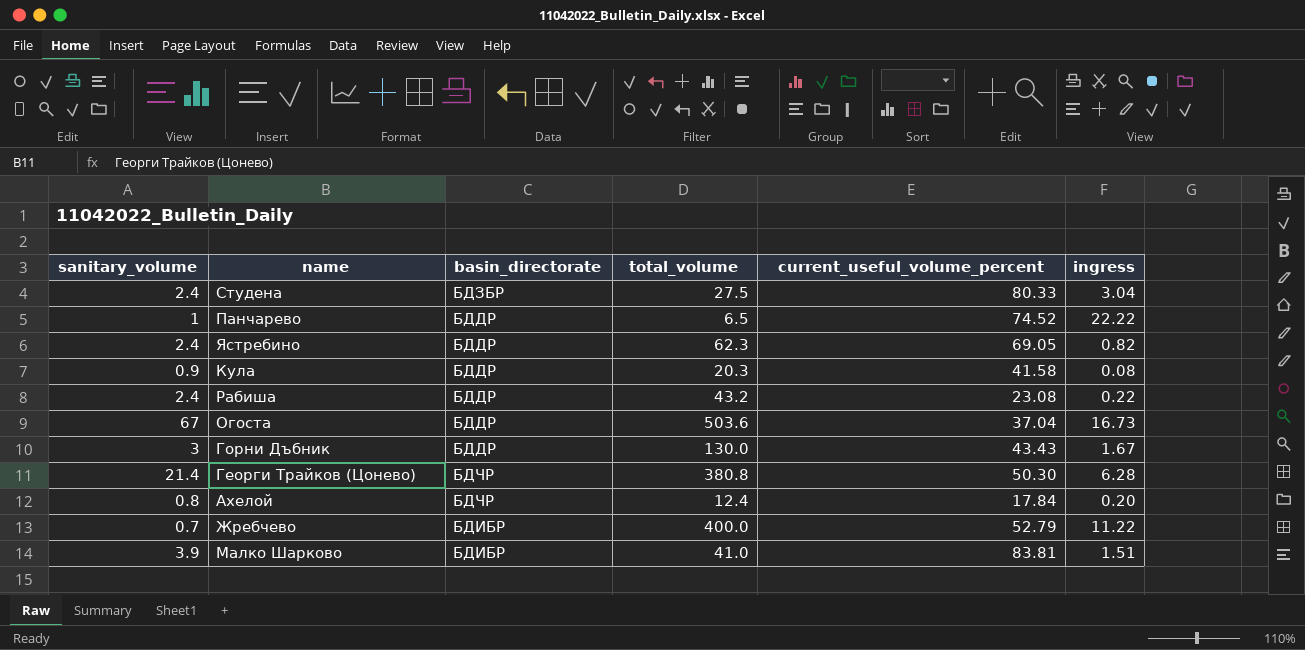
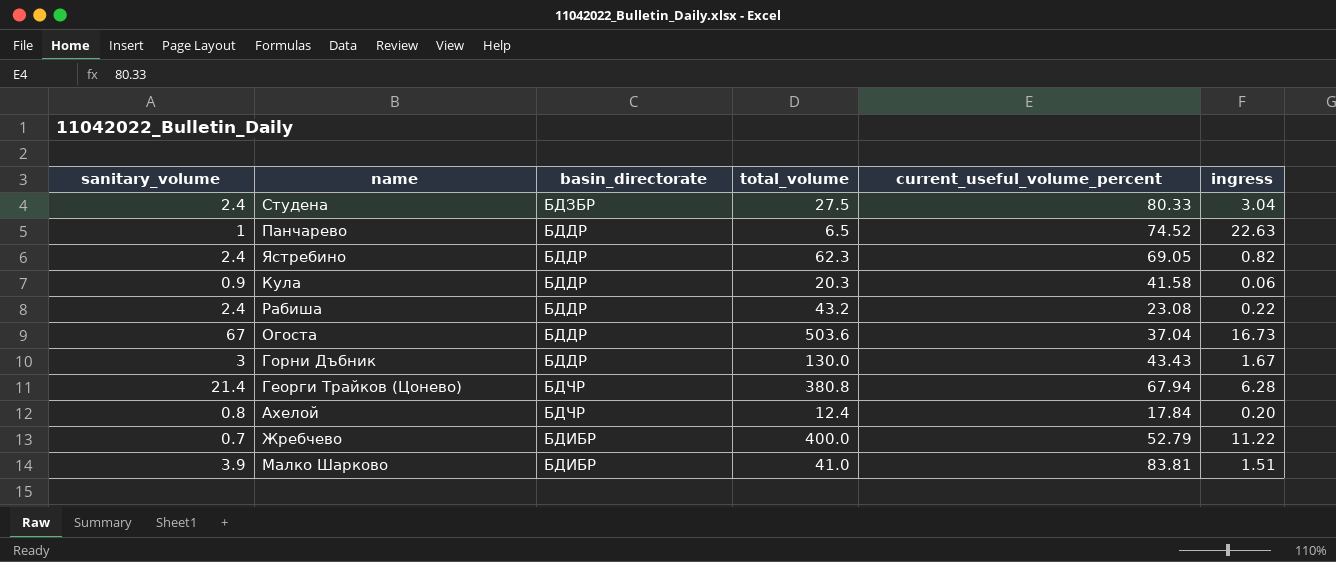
Панчарево | ingress: 22.22 -> 22.63
Кула | ingress: 0.08 -> 0.06
Георги Трайков (Цонево) | current_useful_volume_percent: 50.30 -> 67.94

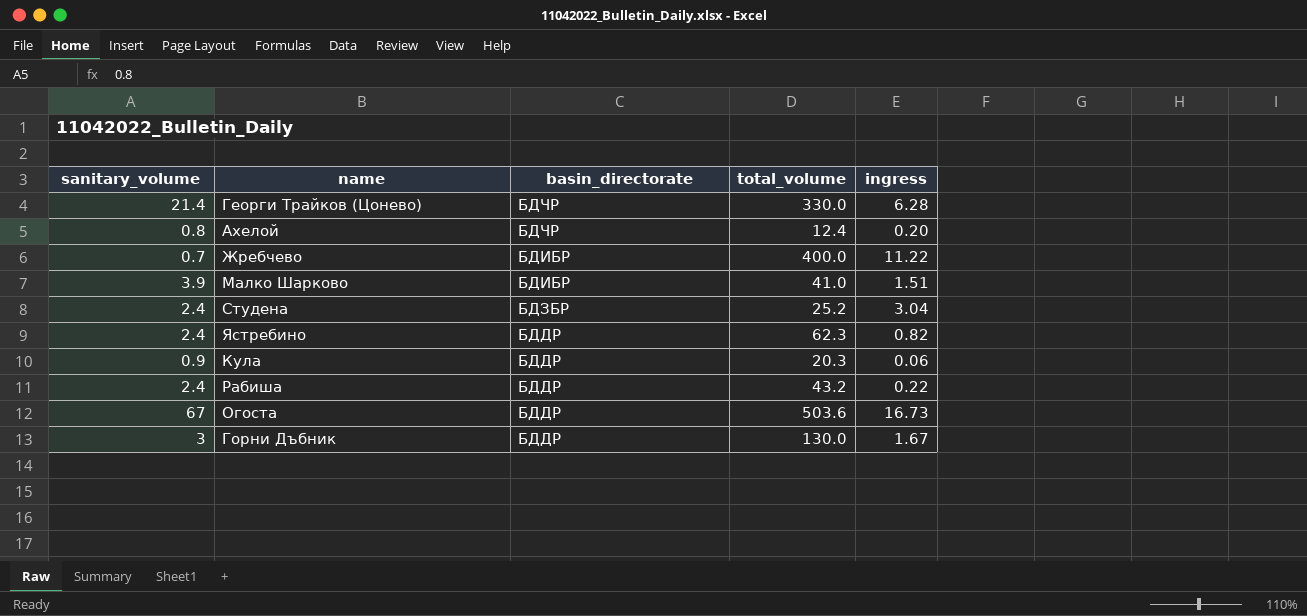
row order: none -> basin_directorate descending
column current_useful_volume_percent | position: 5 -> none
row Панчарево: 1 | БДДР | 6.5 | 74.52 | 22.63 -> none
Георги Трайков (Цонево) | total_volume: 380.8 -> 330.0
Студена | total_volume: 27.5 -> 25.2

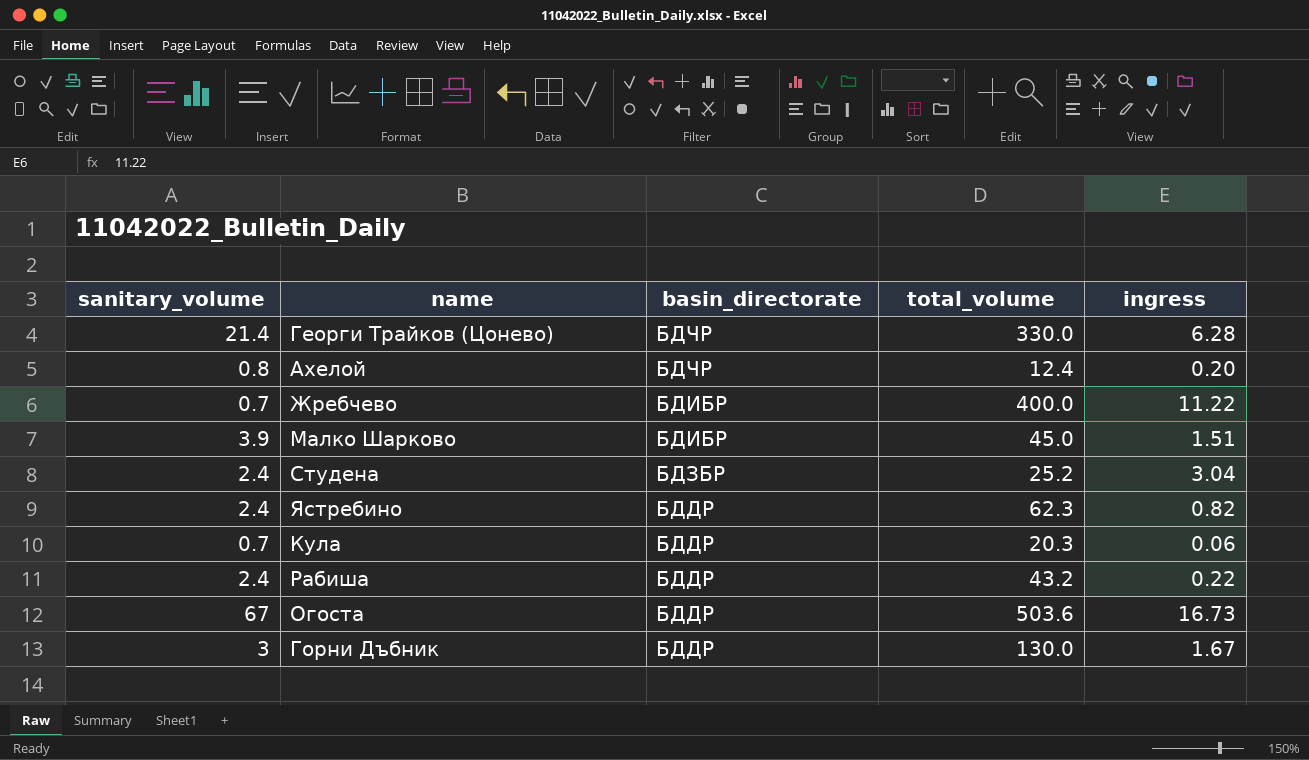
Малко Шарково | total_volume: 41.0 -> 45.0
Кула | sanitary_volume: 0.9 -> 0.7

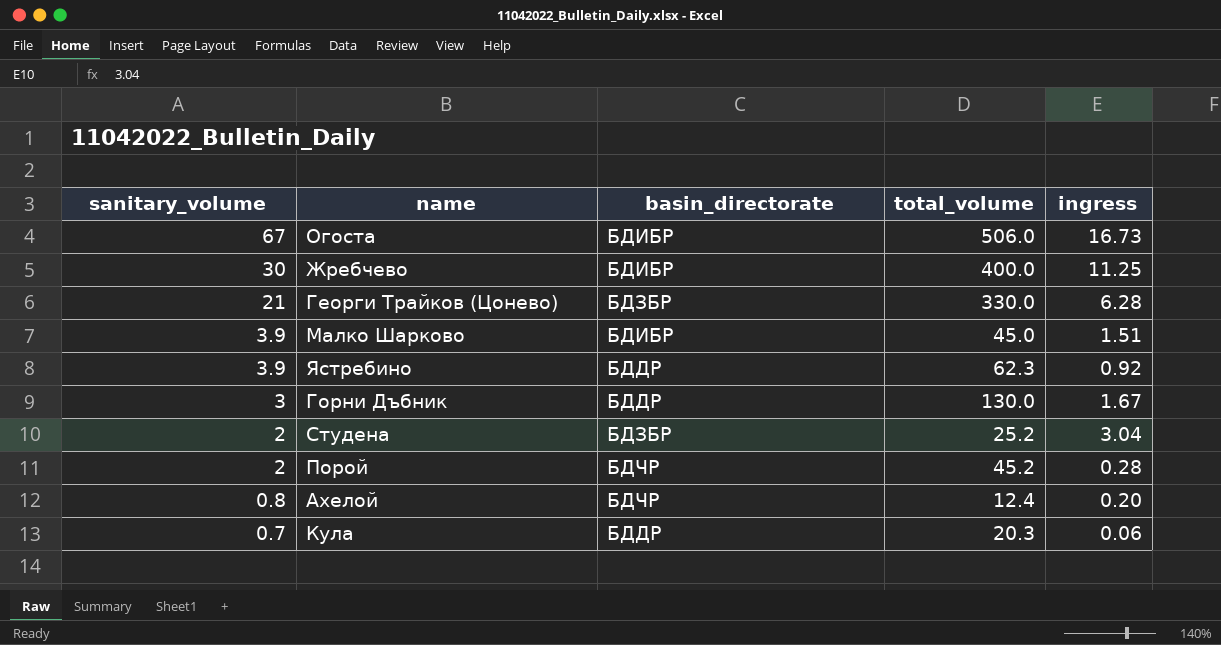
row order: basin_directorate descending -> sanitary_volume descending
row Рабиша: 2.4 | БДДР | 43.2 | 0.22 -> none
Огоста | basin_directorate: БДДР -> БДИБР
Огоста | total_volume: 503.6 -> 506.0
Жребчево | sanitary_volume: 0.7 -> 30
Жребчево | ingress: 11.22 -> 11.25
Георги Трайков (Цонево) | sanitary_volume: 21.4 -> 21
Георги Трайков (Цонево) | basin_directorate: БДЧР -> БДЗБР
Ястребино | sanitary_volume: 2.4 -> 3.9
Ястребино | ingress: 0.82 -> 0.92
Студена | sanitary_volume: 2.4 -> 2
row Порой: none -> 2 | БДЧР | 45.2 | 0.28

